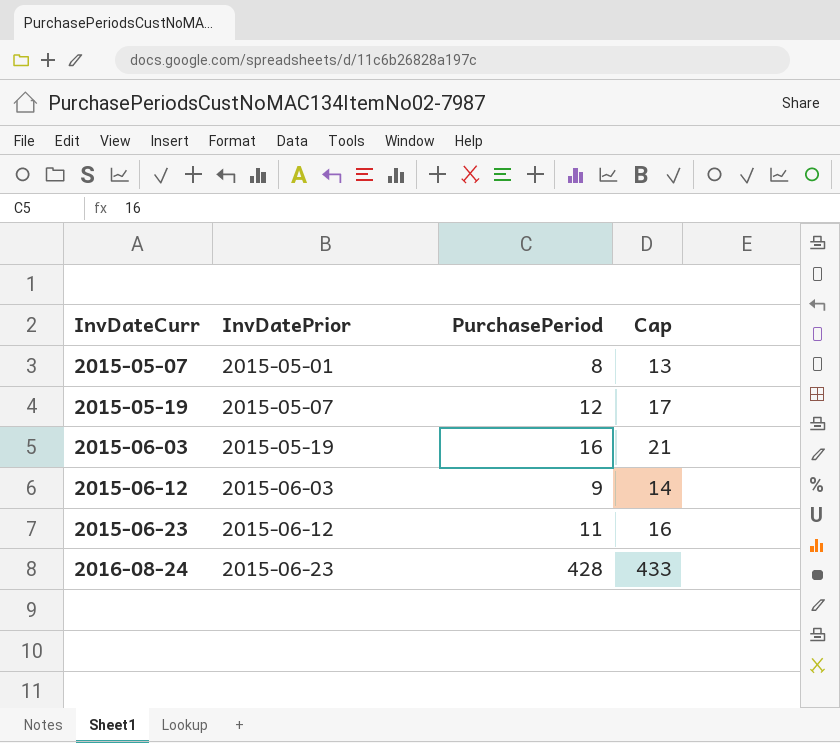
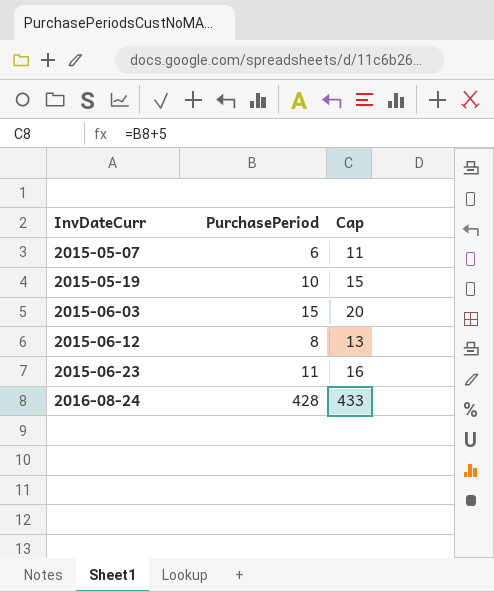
column InvDatePrior | position: 2 -> none
2015-05-07 | PurchasePeriod: 8 -> 6
2015-05-07 | Cap: 13 -> 11
2015-05-19 | PurchasePeriod: 12 -> 10
2015-05-19 | Cap: 17 -> 15
2015-06-03 | PurchasePeriod: 16 -> 15
2015-06-03 | Cap: 21 -> 20
2015-06-12 | PurchasePeriod: 9 -> 8
2015-06-12 | Cap: 14 -> 13

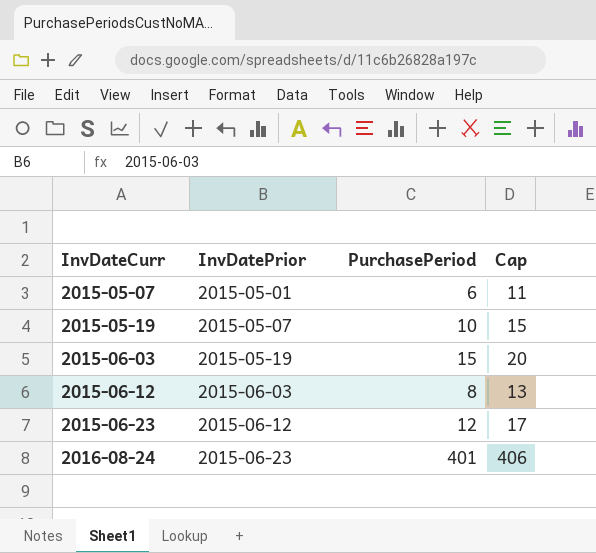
column InvDatePrior | position: none -> 2
2015-06-23 | PurchasePeriod: 11 -> 12
2015-06-23 | Cap: 16 -> 17
2016-08-24 | PurchasePeriod: 428 -> 401
2016-08-24 | Cap: 433 -> 406

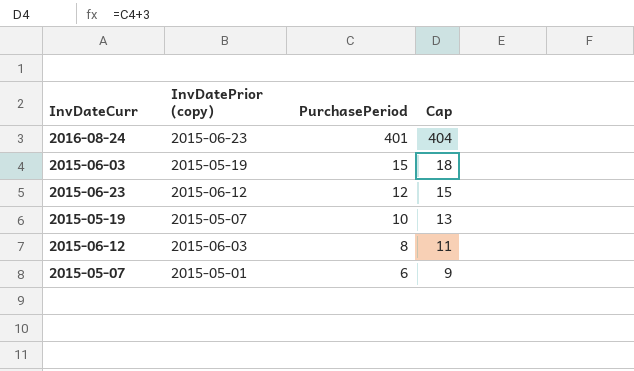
row order: InvDateCurr ascending -> PurchasePeriod descending
column name: InvDatePrior -> InvDatePrior (copy)
column Cap | formula: [PurchasePeriod] + 5 -> [PurchasePeriod] + 3

